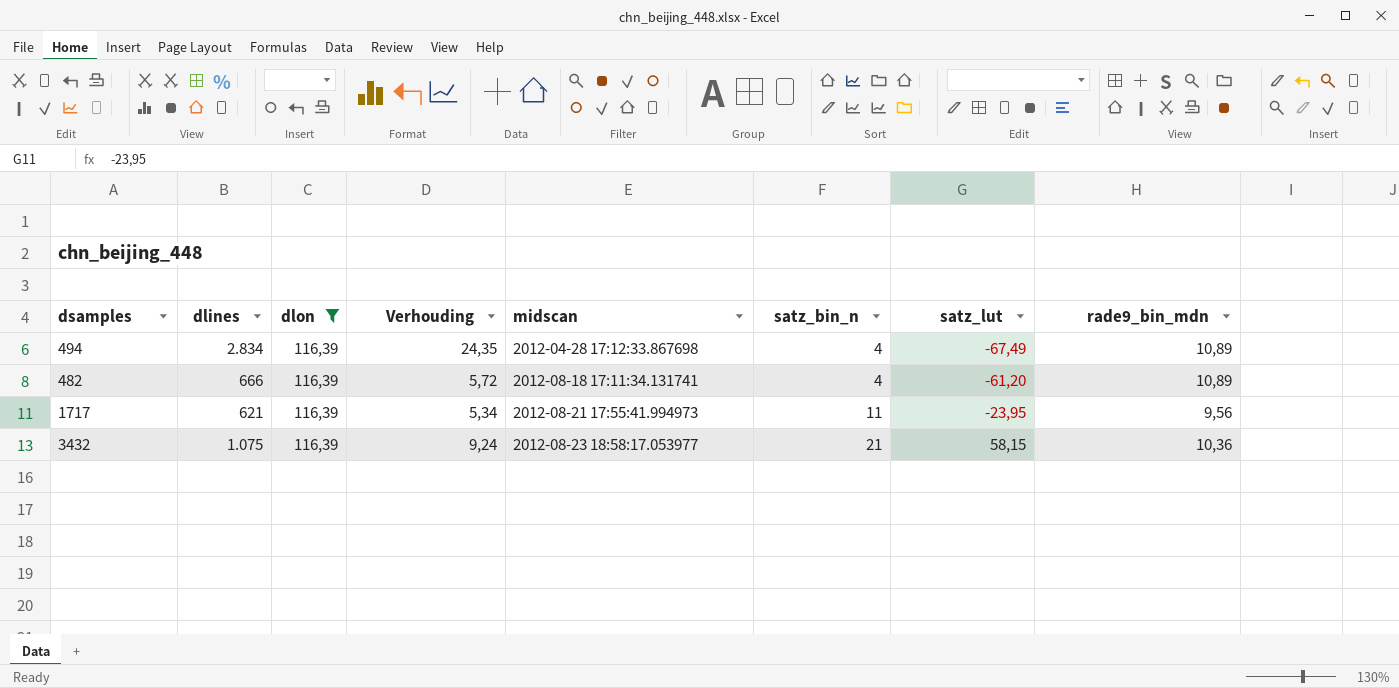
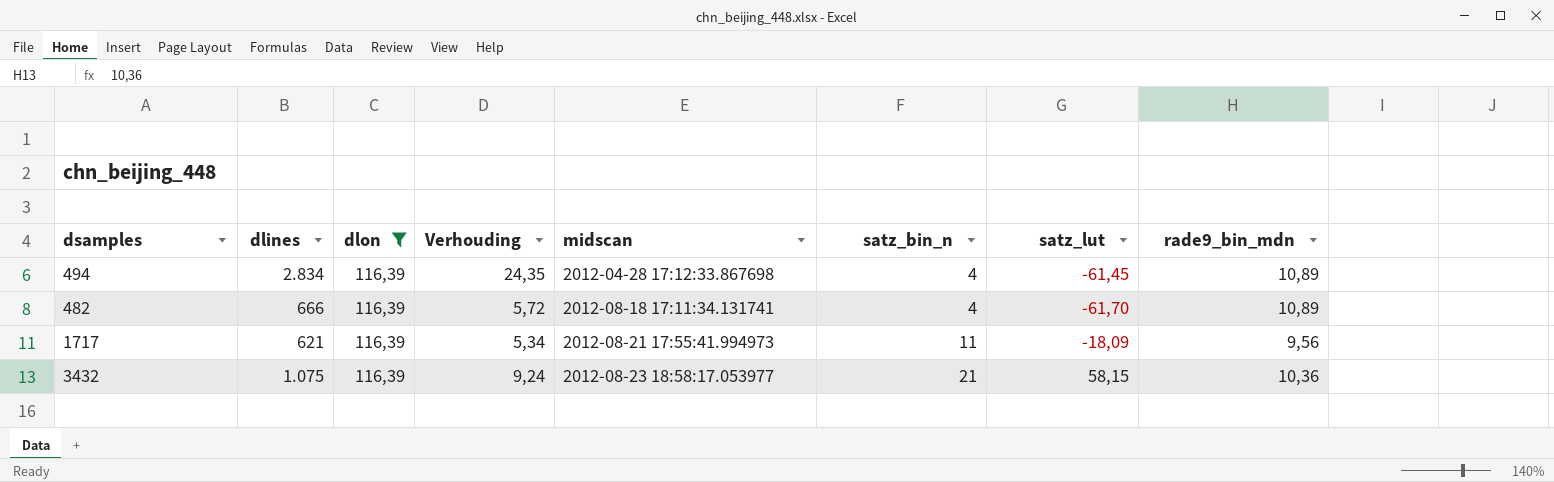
494 | satz_lut: -67,49 -> -61,45
482 | satz_lut: -61,20 -> -61,70
1717 | satz_lut: -23,95 -> -18,09

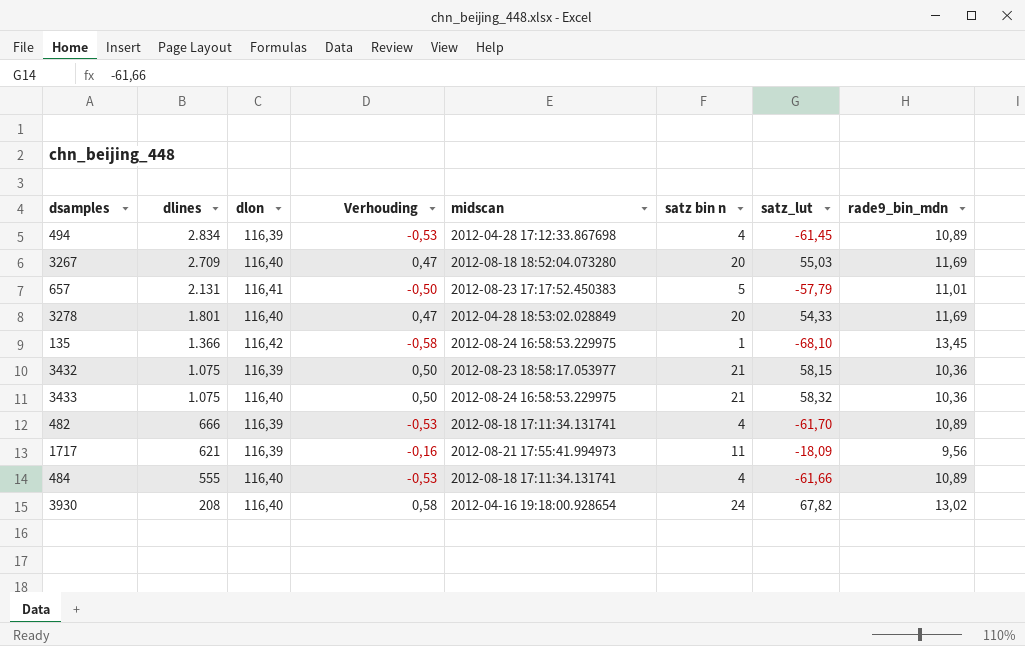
filter: dlon = 116,39 -> none
row order: midscan ascending -> dlines descending
column Verhouding | formula: [dlines] / [dlon] -> [satz_lut] / [dlon]
column name: satz_bin_n -> satz bin n

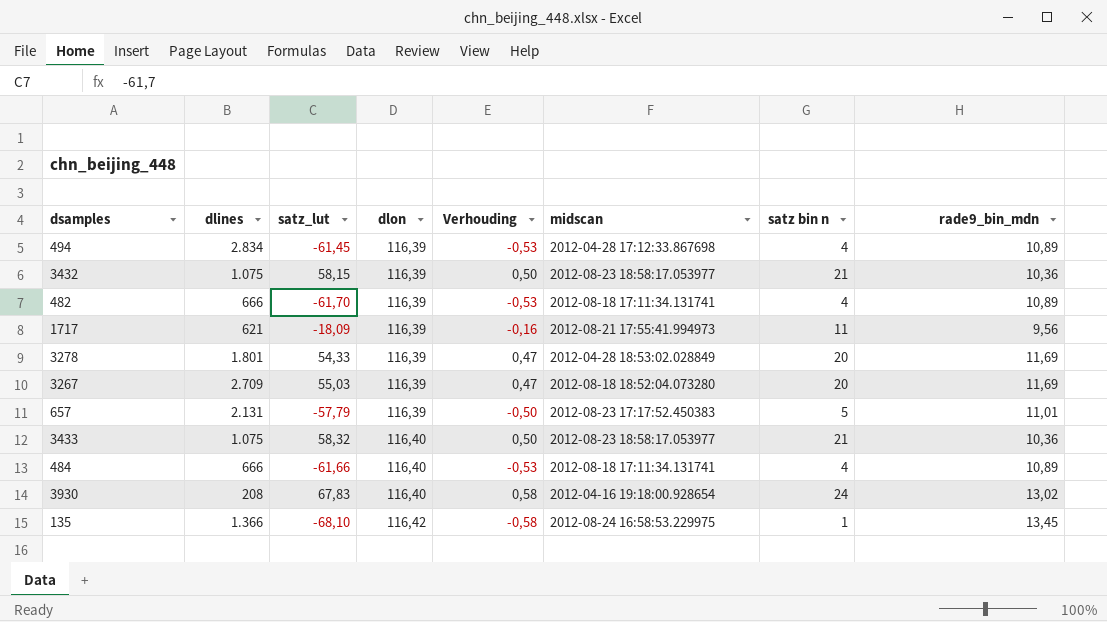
row order: dlines descending -> dlon ascending
column satz_lut | position: 7 -> 3
3278 | dlon: 116,40 -> 116,39
3267 | dlon: 116,40 -> 116,39
657 | dlon: 116,41 -> 116,39
3433 | midscan: 2012-08-24 16:58:53.229975 -> 2012-08-23 18:58:17.053977
484 | dlines: 555 -> 666
3930 | satz_lut: 67,82 -> 67,83

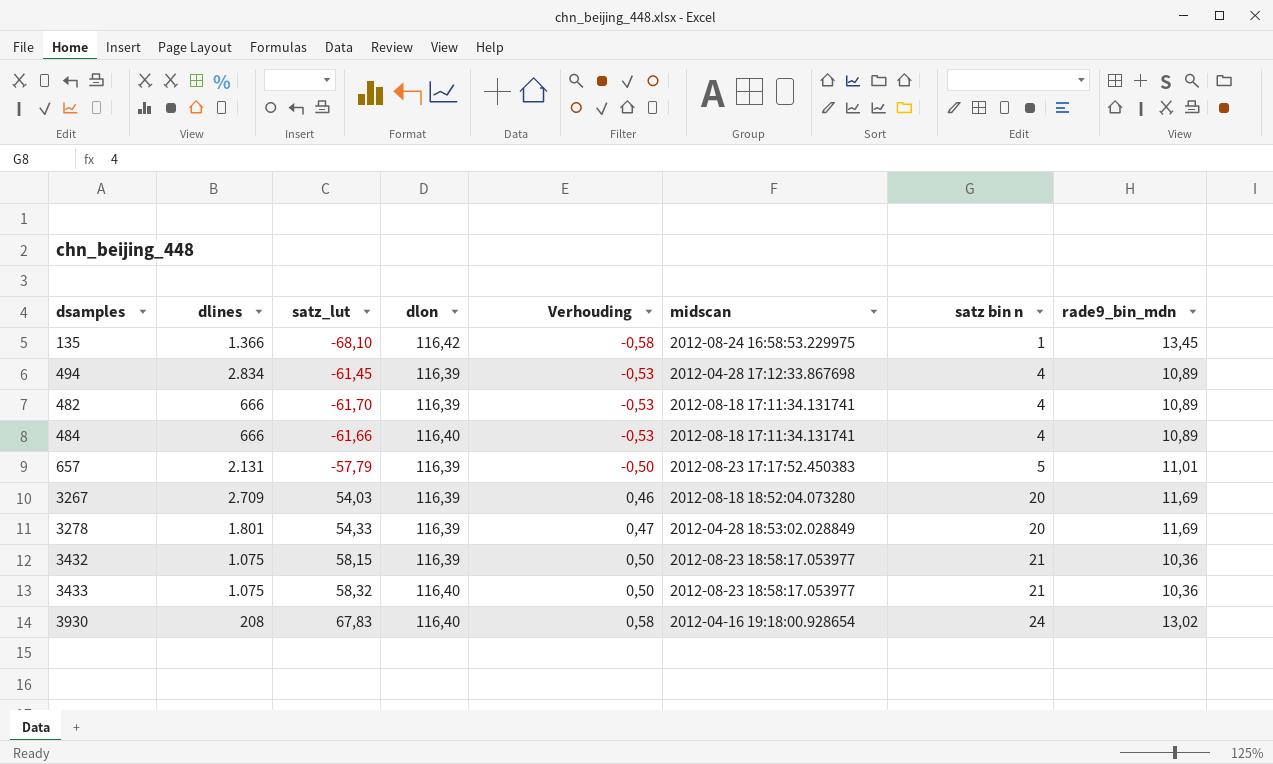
row order: dlon ascending -> Verhouding ascending
row 1717: 621 | -18,09 | 116,39 | -0,16 | 2012-08-21 17:55:41.994973 | 11 | 9,56 -> none
3267 | satz_lut: 55,03 -> 54,03
3267 | Verhouding: 0,47 -> 0,46

